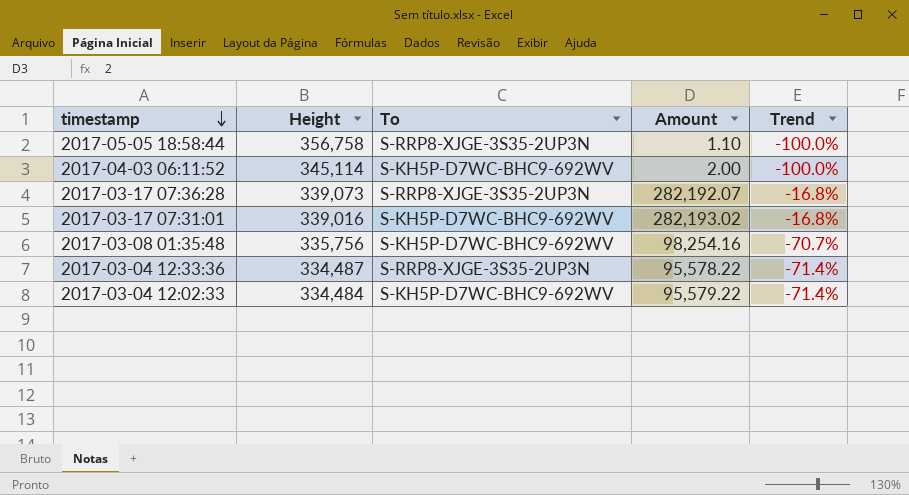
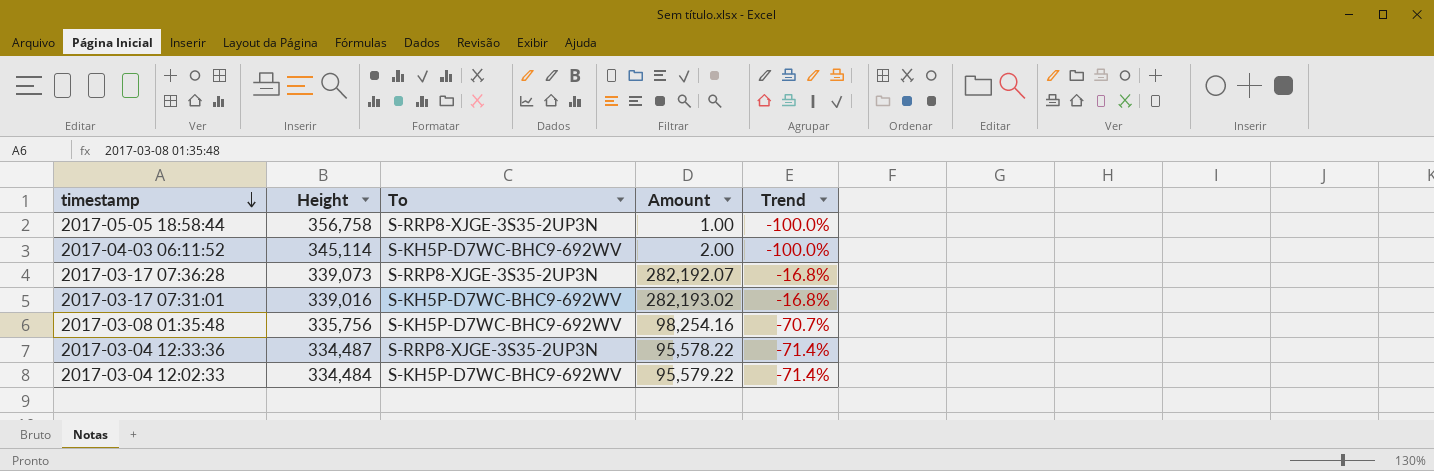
2017-05-05 18:58:44 | Amount: 1.10 -> 1.00

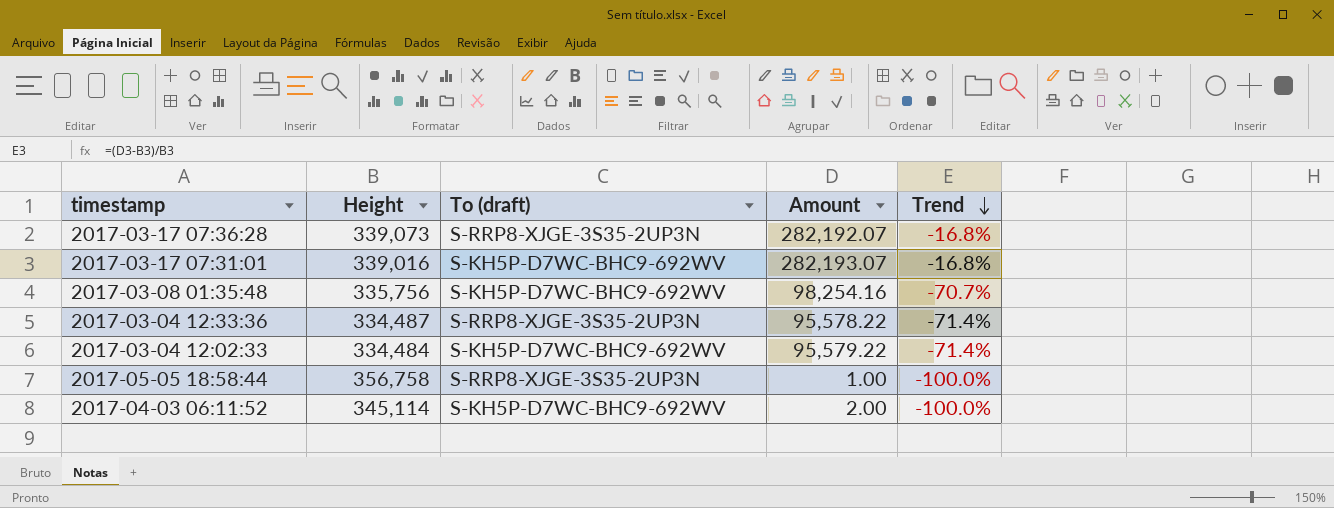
row order: timestamp descending -> Trend descending
column name: To -> To (draft)
2017-03-17 07:31:01 | Amount: 282,193.02 -> 282,193.07

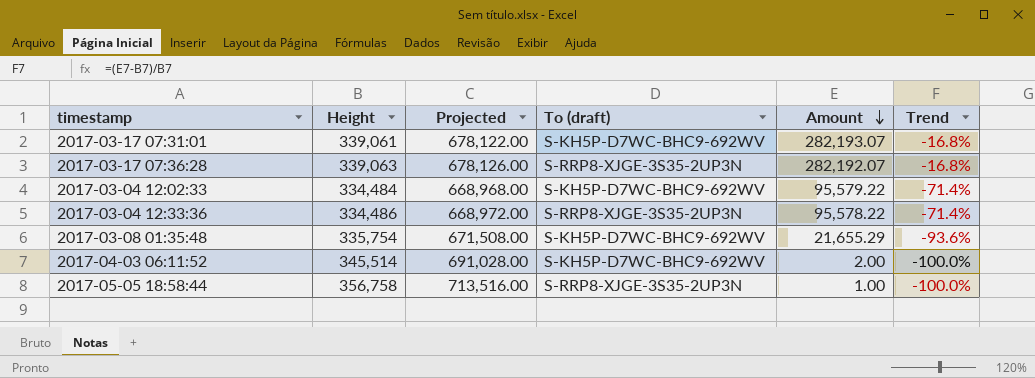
row order: Trend descending -> Amount descending
column Projected | formula: none -> [Height] * 2
2017-03-17 07:31:01 | Height: 339,016 -> 339,061
2017-03-17 07:36:28 | Height: 339,073 -> 339,063
2017-03-04 12:33:36 | Height: 334,487 -> 334,486
2017-03-08 01:35:48 | Height: 335,756 -> 335,754
2017-03-08 01:35:48 | Amount: 98,254.16 -> 21,655.29
2017-03-08 01:35:48 | Trend: -70.7% -> -93.6%
2017-04-03 06:11:52 | Height: 345,114 -> 345,514

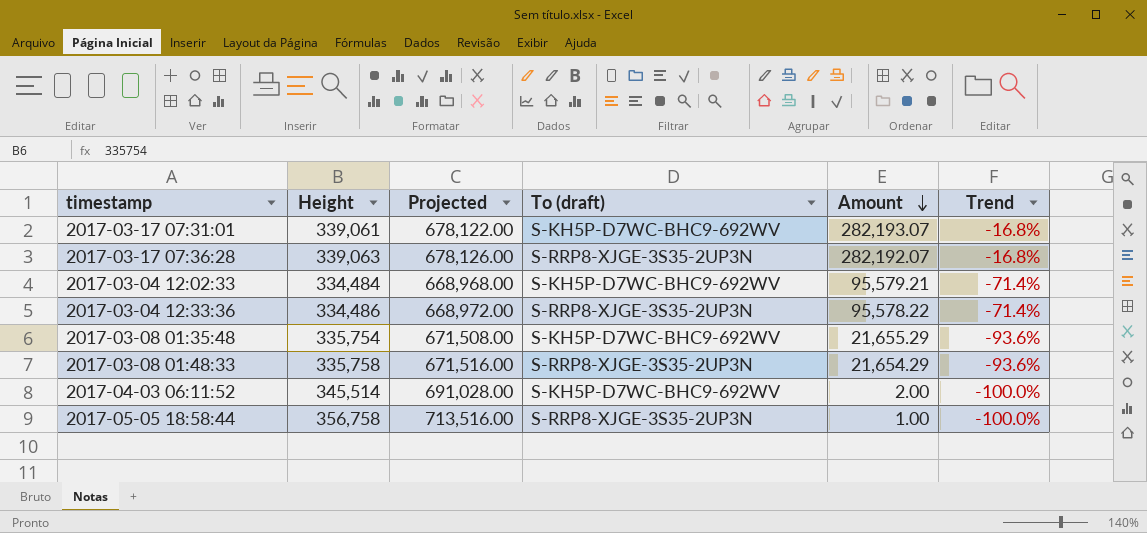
2017-03-04 12:02:33 | Amount: 95,579.22 -> 95,579.21
row 2017-03-08 01:48:33: none -> 335,758 | 671,516.00 | S-RRP8-XJGE-3S35-2UP3N | 21,654.29 | -93.6%

